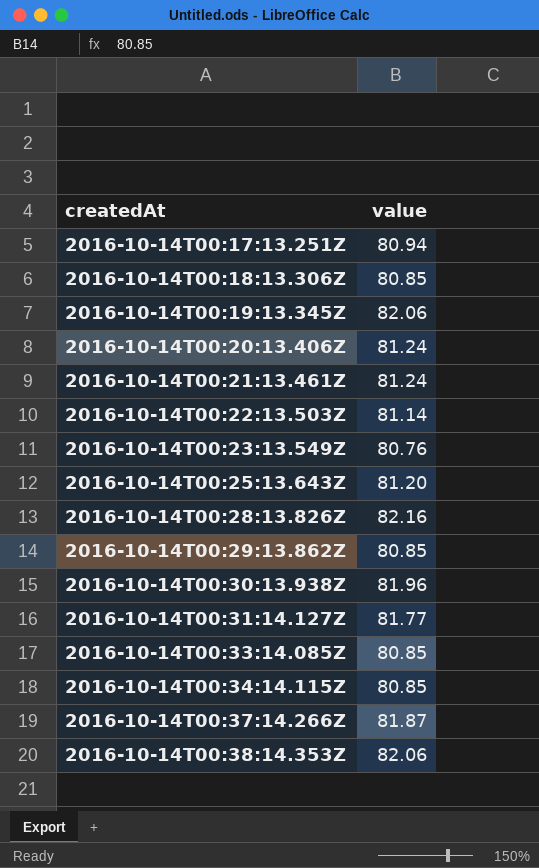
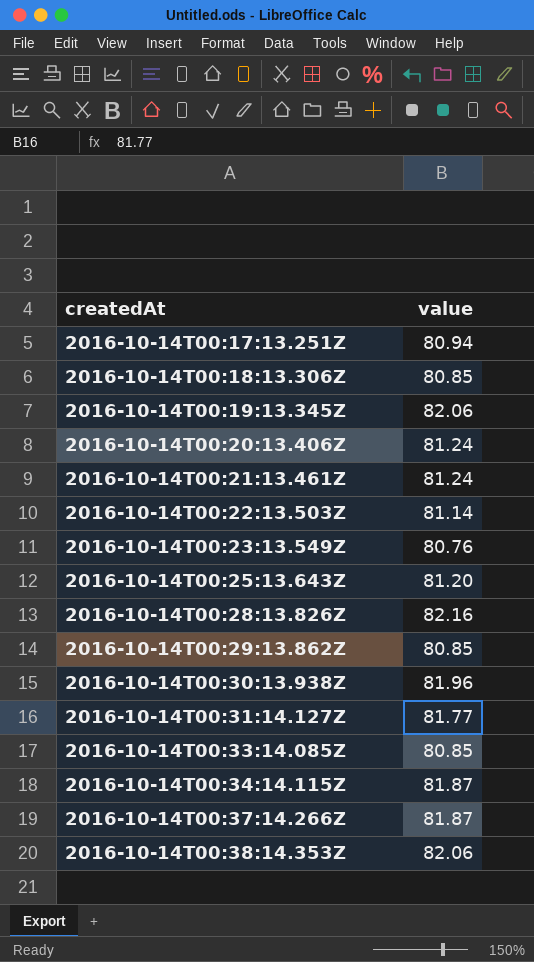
2016-10-14T00:34:14.115Z | value: 80.85 -> 81.87

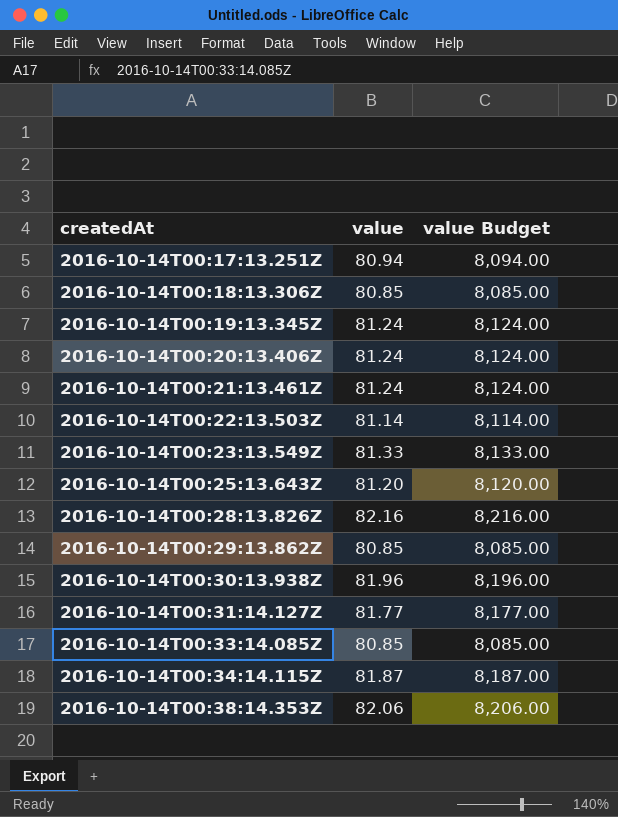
column value Budget | formula: none -> [value] * 100
row 2016-10-14T00:37:14.266Z: 81.87 -> none
2016-10-14T00:19:13.345Z | value: 82.06 -> 81.24
2016-10-14T00:23:13.549Z | value: 80.76 -> 81.33

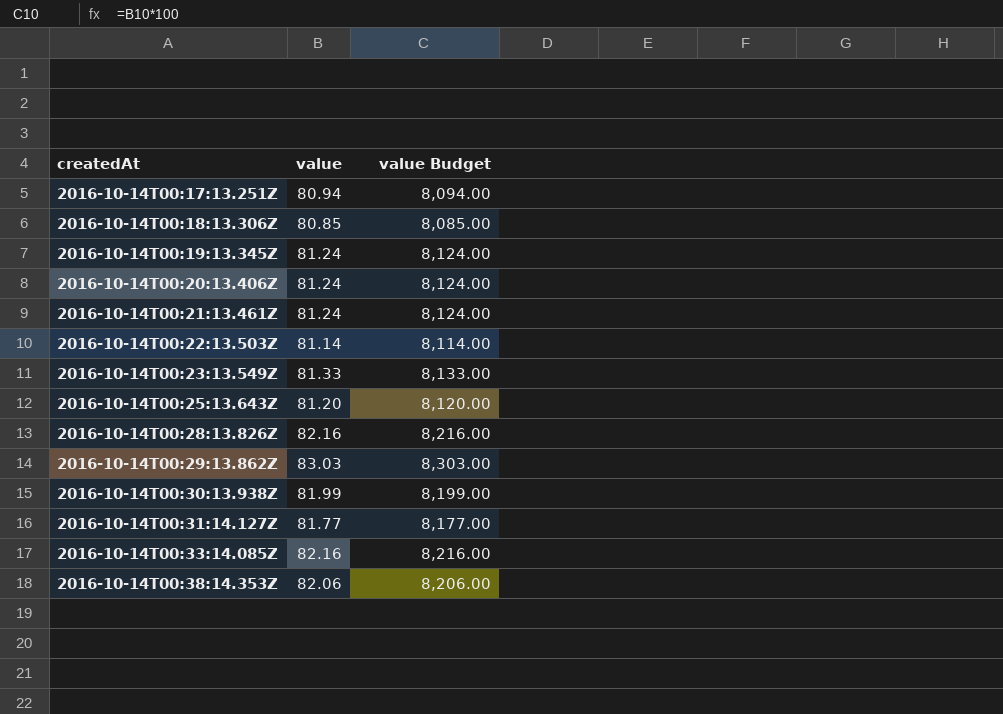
row 2016-10-14T00:34:14.115Z: 81.87 | 8,187.00 -> none
2016-10-14T00:29:13.862Z | value: 80.85 -> 83.03
2016-10-14T00:29:13.862Z | value Budget: 8,085.00 -> 8,303.00
2016-10-14T00:30:13.938Z | value: 81.96 -> 81.99
2016-10-14T00:30:13.938Z | value Budget: 8,196.00 -> 8,199.00
2016-10-14T00:33:14.085Z | value: 80.85 -> 82.16
2016-10-14T00:33:14.085Z | value Budget: 8,085.00 -> 8,216.00

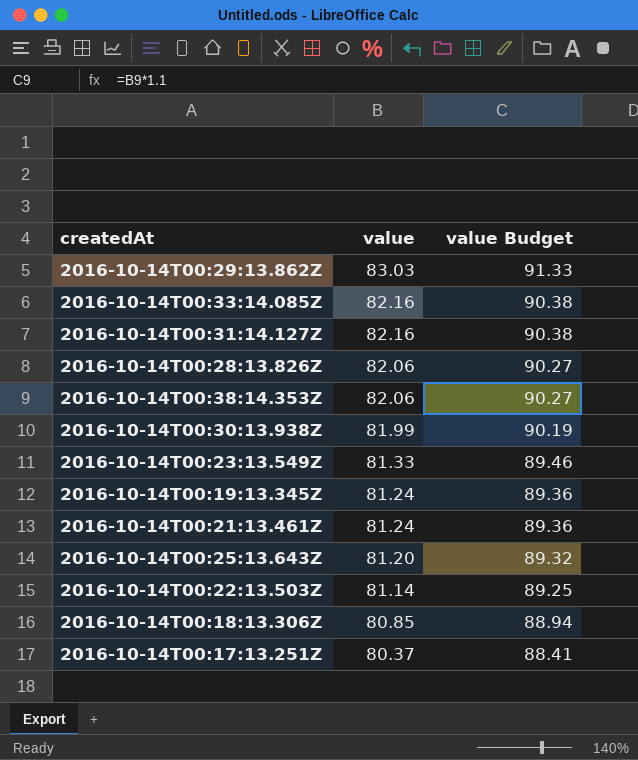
row order: createdAt ascending -> value descending
column value Budget | formula: [value] * 100 -> [value] * 1.1
row 2016-10-14T00:20:13.406Z: 81.24 | 8,124.00 -> none
2016-10-14T00:31:14.127Z | value: 81.77 -> 82.16
2016-10-14T00:28:13.826Z | value: 82.16 -> 82.06
2016-10-14T00:17:13.251Z | value: 80.94 -> 80.37

